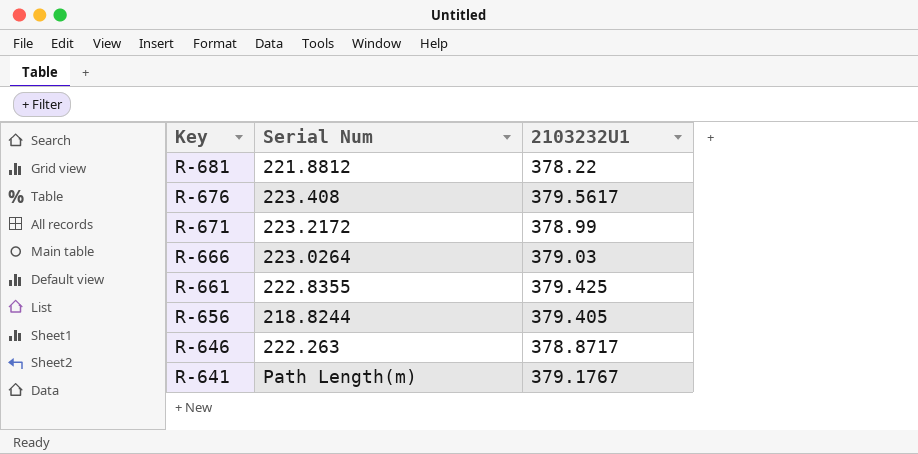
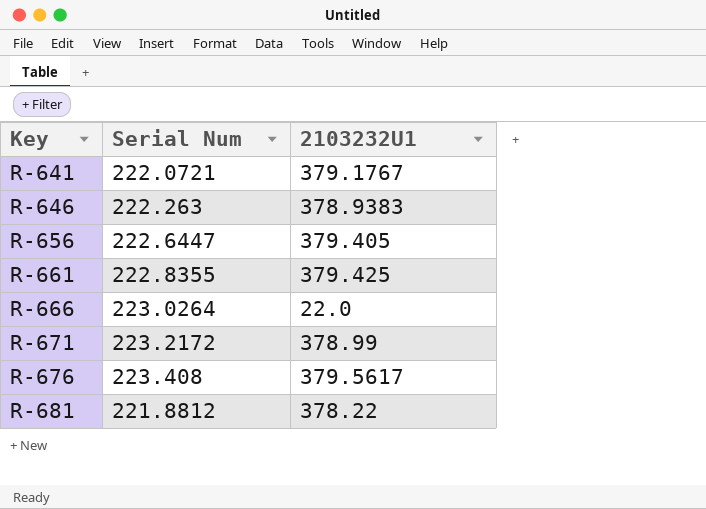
row order: Key descending -> Key ascending
R-641 | Serial Num: Path Length(m) -> 222.0721
R-646 | 2103232U1: 378.8717 -> 378.9383
R-656 | Serial Num: 218.8244 -> 222.6447
R-666 | 2103232U1: 379.03 -> 22.0

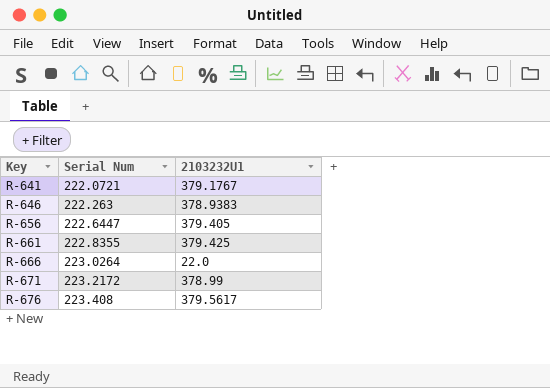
row R-681: 221.8812 | 378.22 -> none

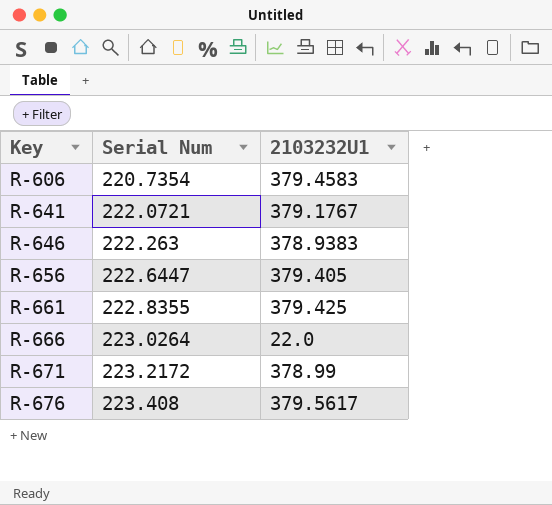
row R-606: none -> 220.7354 | 379.4583

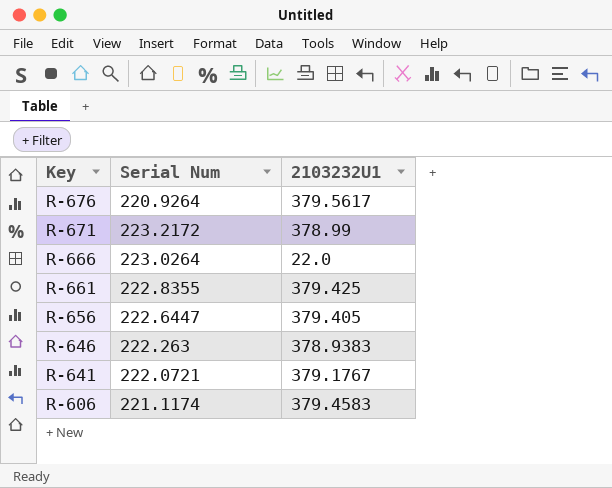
row order: Key ascending -> Key descending
R-676 | Serial Num: 223.408 -> 220.9264
R-606 | Serial Num: 220.7354 -> 221.1174

